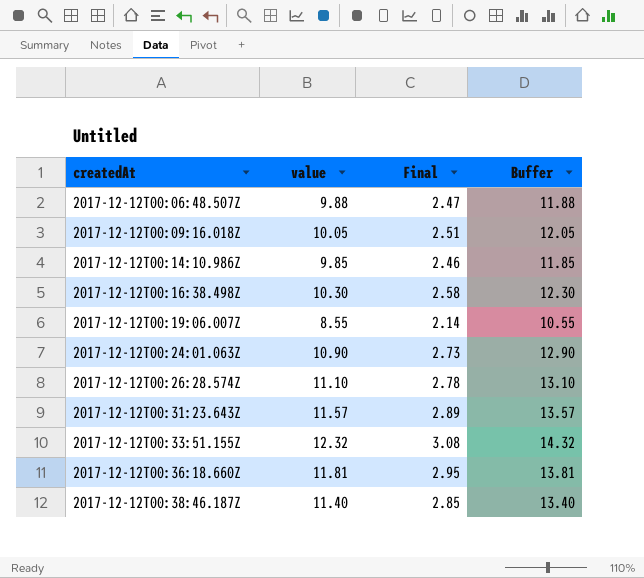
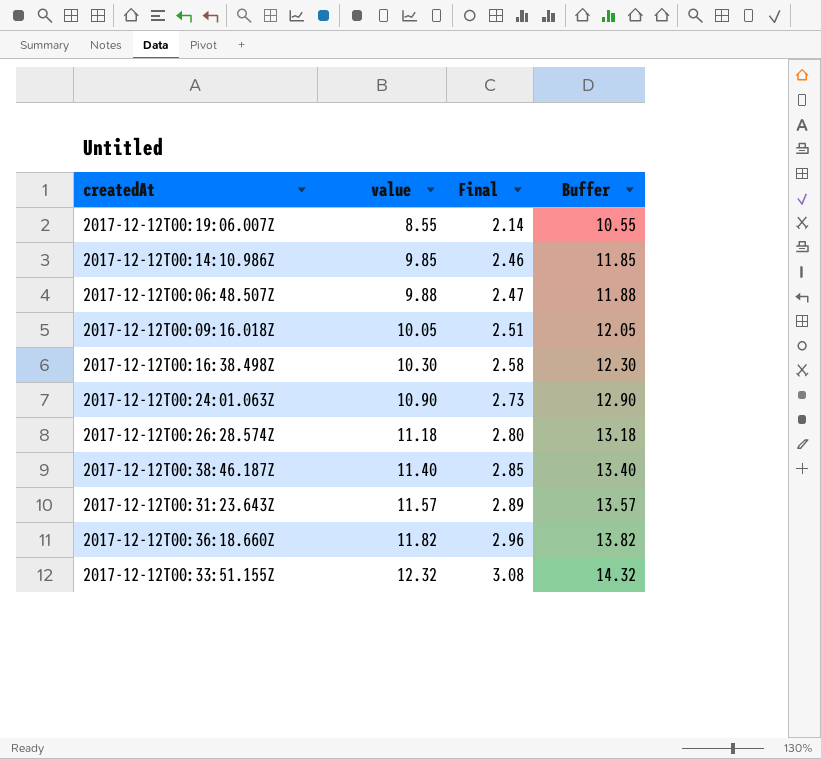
row order: createdAt ascending -> value ascending
2017-12-12T00:26:28.574Z | value: 11.10 -> 11.18
2017-12-12T00:26:28.574Z | Final: 2.78 -> 2.80
2017-12-12T00:26:28.574Z | Buffer: 13.10 -> 13.18
2017-12-12T00:36:18.660Z | value: 11.81 -> 11.82
2017-12-12T00:36:18.660Z | Final: 2.95 -> 2.96
2017-12-12T00:36:18.660Z | Buffer: 13.81 -> 13.82

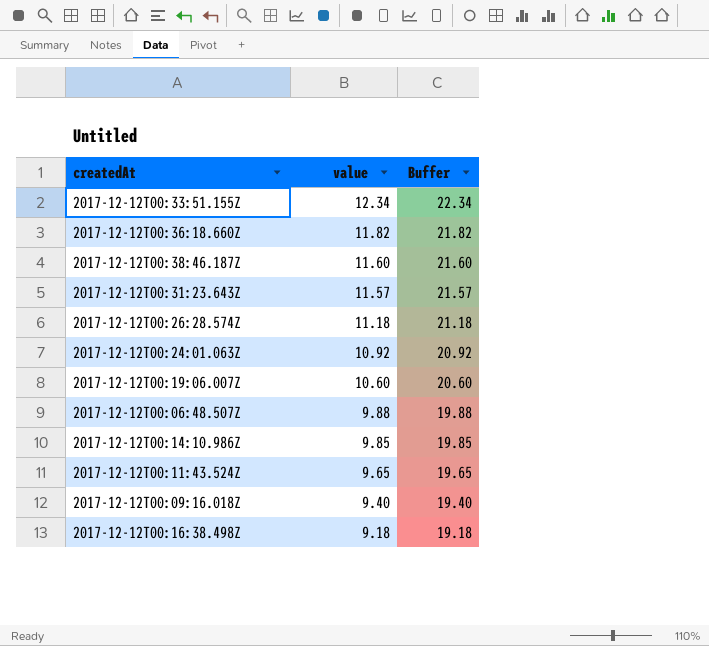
row order: value ascending -> value descending
column Final | formula: [value] * 0.25 -> none
column Buffer | formula: [value] + 2 -> [value] + 10
2017-12-12T00:33:51.155Z | value: 12.32 -> 12.34
2017-12-12T00:38:46.187Z | value: 11.40 -> 11.60
2017-12-12T00:24:01.063Z | value: 10.90 -> 10.92
2017-12-12T00:19:06.007Z | value: 8.55 -> 10.60
row 2017-12-12T00:11:43.524Z: none -> 9.65 | 19.65
2017-12-12T00:09:16.018Z | value: 10.05 -> 9.40
2017-12-12T00:16:38.498Z | value: 10.30 -> 9.18

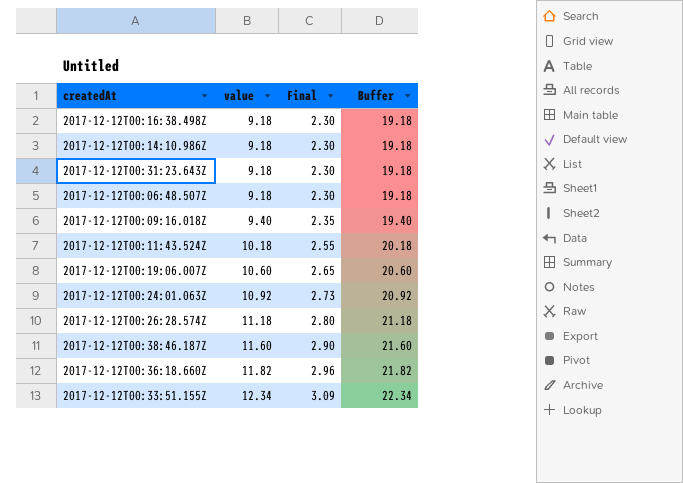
row order: value descending -> value ascending
column Final | formula: none -> [value] * 0.25
2017-12-12T00:14:10.986Z | value: 9.85 -> 9.18
2017-12-12T00:14:10.986Z | Buffer: 19.85 -> 19.18
2017-12-12T00:31:23.643Z | value: 11.57 -> 9.18
2017-12-12T00:31:23.643Z | Buffer: 21.57 -> 19.18
2017-12-12T00:06:48.507Z | value: 9.88 -> 9.18
2017-12-12T00:06:48.507Z | Buffer: 19.88 -> 19.18
2017-12-12T00:11:43.524Z | value: 9.65 -> 10.18
2017-12-12T00:11:43.524Z | Buffer: 19.65 -> 20.18

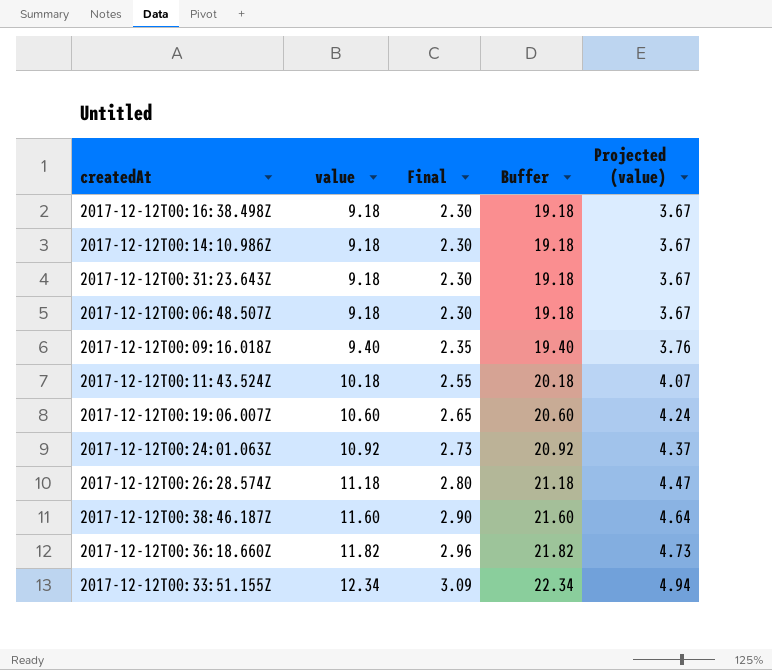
column Projected (value) | formula: none -> [value] * 0.4

